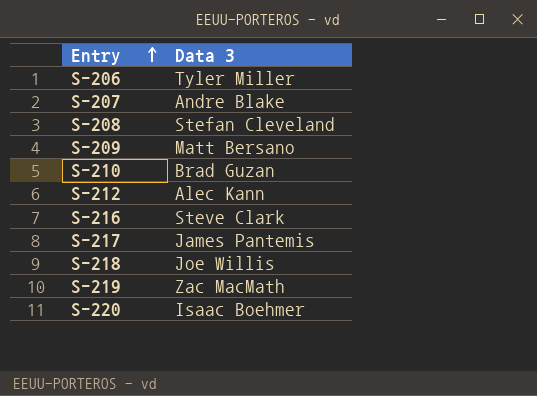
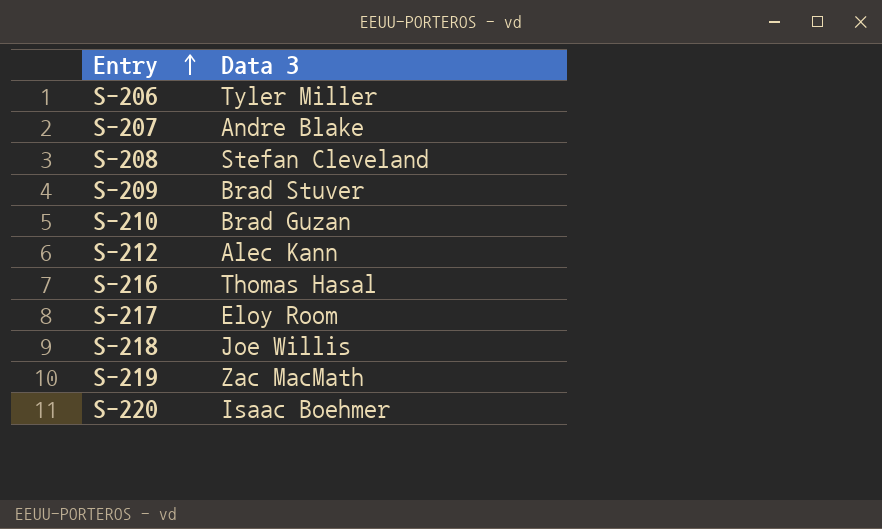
S-209 | Data 3: Matt Bersano -> Brad Stuver
S-216 | Data 3: Steve Clark -> Thomas Hasal
S-217 | Data 3: James Pantemis -> Eloy Room

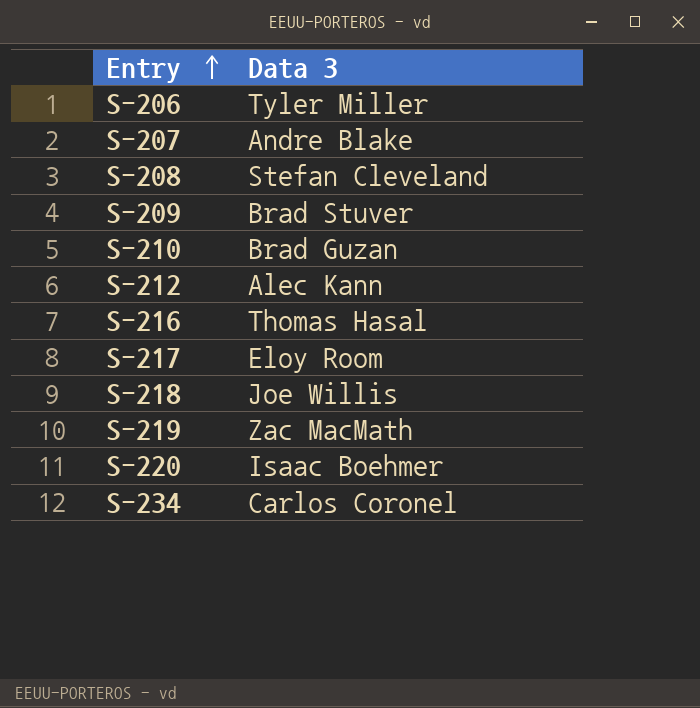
row S-234: none -> Carlos Coronel

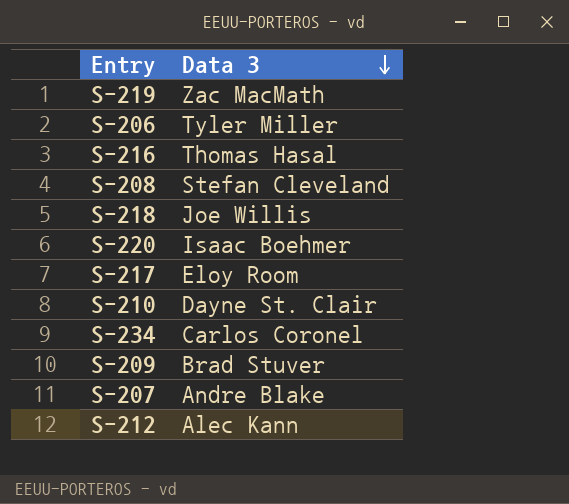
row order: Entry ascending -> Data 3 descending
S-210 | Data 3: Brad Guzan -> Dayne St. Clair

